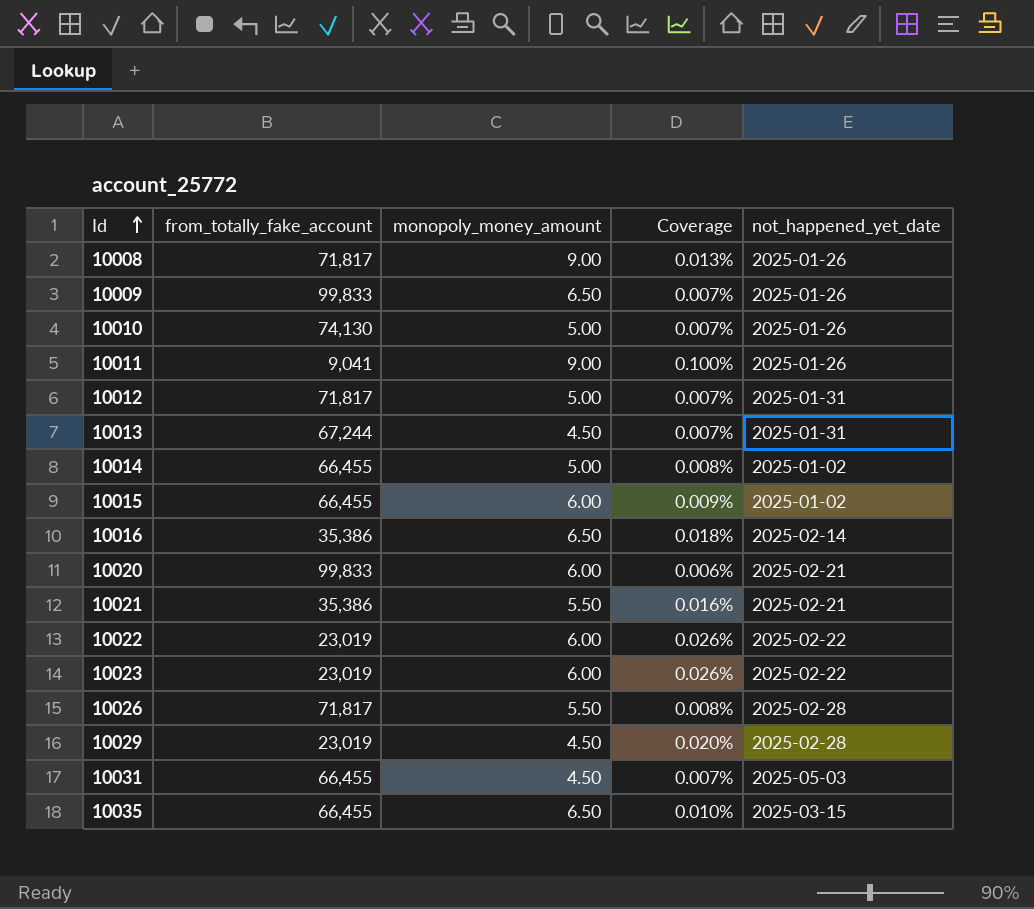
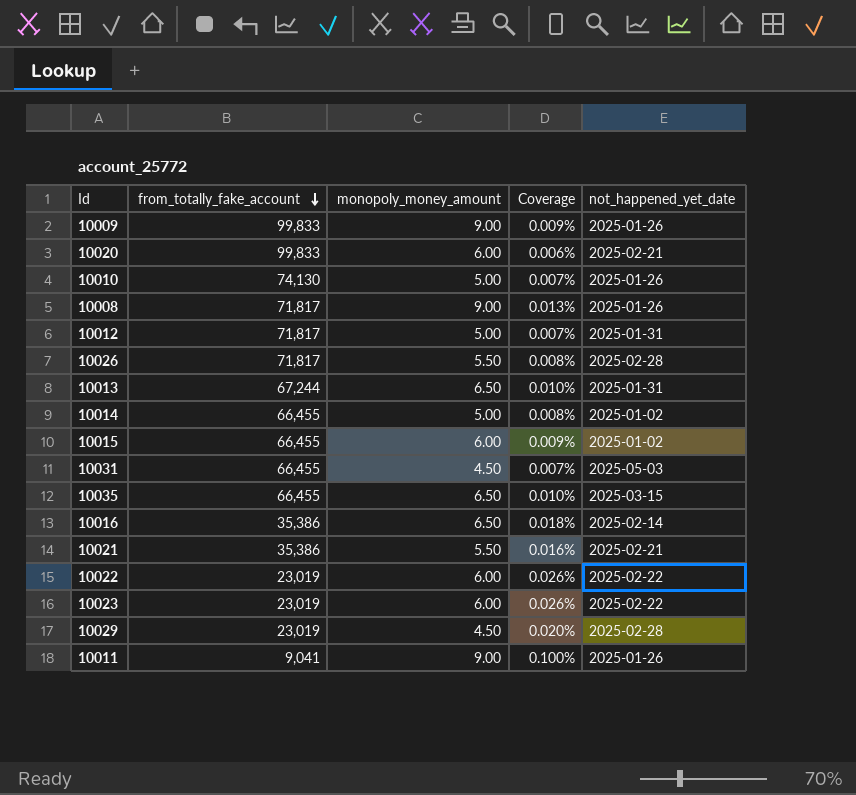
row order: Id ascending -> from_totally_fake_account descending
10009 | monopoly_money_amount: 6.50 -> 9.00
10009 | Coverage: 0.007% -> 0.009%
10013 | monopoly_money_amount: 4.50 -> 6.50
10013 | Coverage: 0.007% -> 0.010%

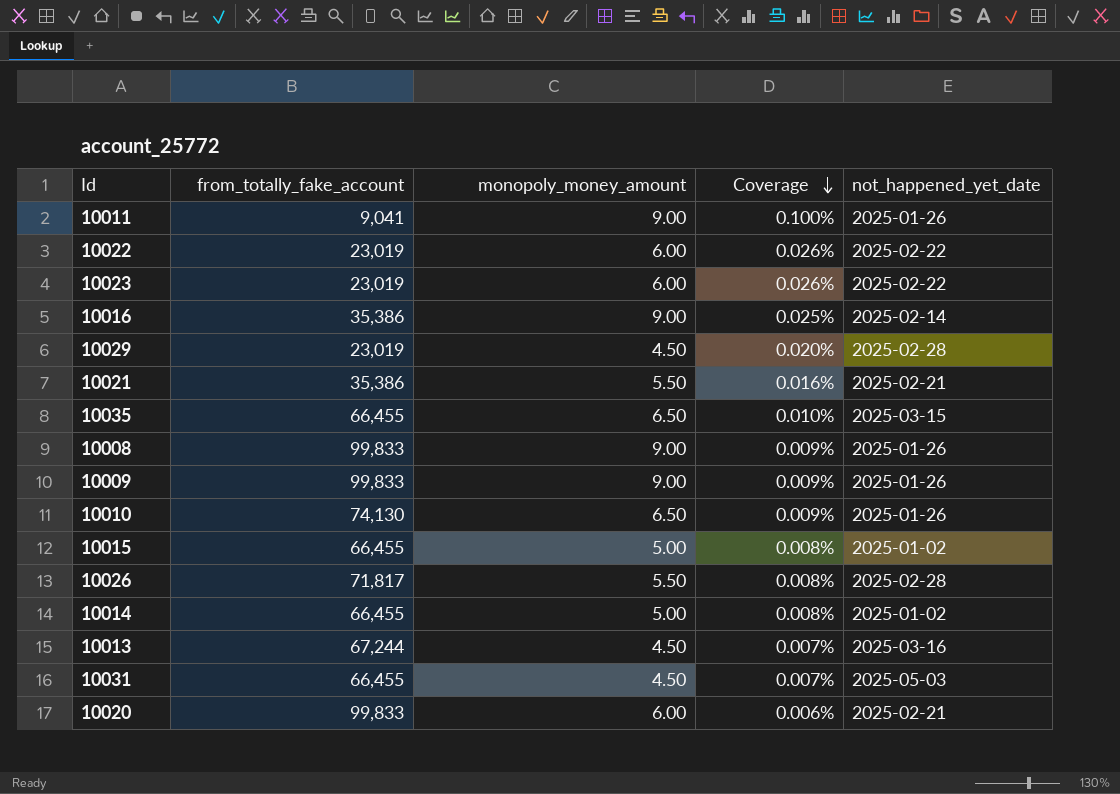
row order: from_totally_fake_account descending -> Coverage descending
row 10012: 71,817 | 5.00 | 0.007% | 2025-01-31 -> none
10016 | monopoly_money_amount: 6.50 -> 9.00
10016 | Coverage: 0.018% -> 0.025%
10008 | from_totally_fake_account: 71,817 -> 99,833
10008 | Coverage: 0.013% -> 0.009%
10010 | monopoly_money_amount: 5.00 -> 6.50
10010 | Coverage: 0.007% -> 0.009%
10015 | monopoly_money_amount: 6.00 -> 5.00
10015 | Coverage: 0.009% -> 0.008%
10013 | monopoly_money_amount: 6.50 -> 4.50
10013 | Coverage: 0.010% -> 0.007%
10013 | not_happened_yet_date: 2025-01-31 -> 2025-03-16

